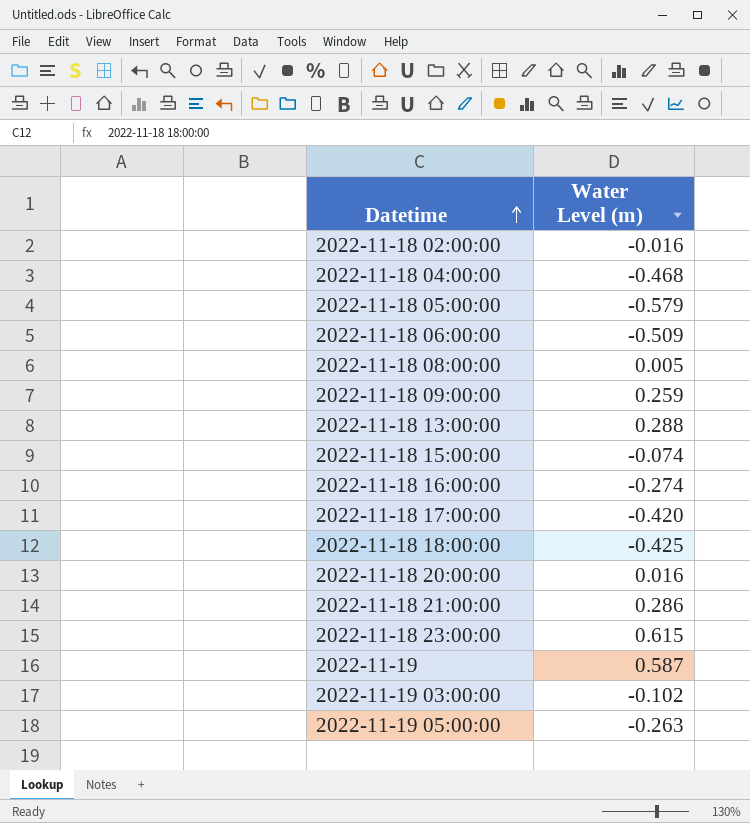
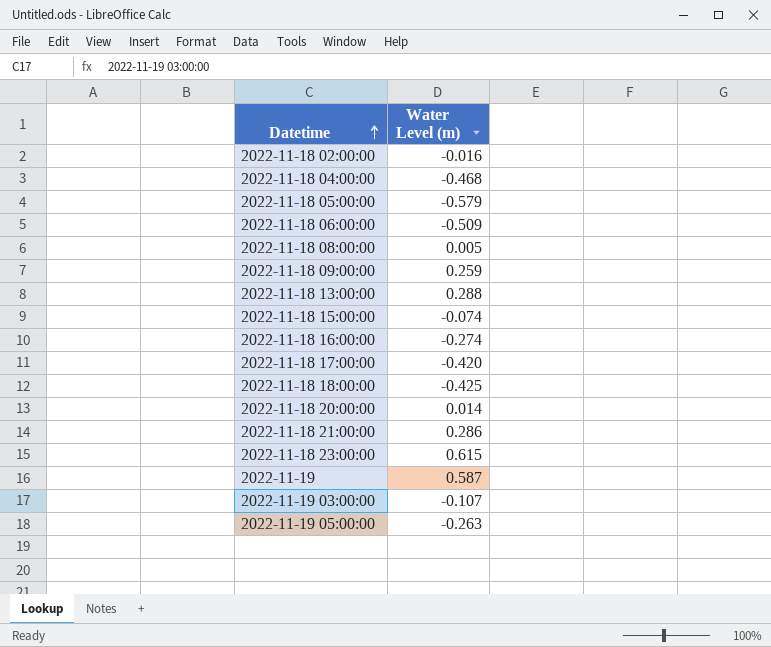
2022-11-18 20:00:00 | Water Level (m): 0.016 -> 0.014
2022-11-19 03:00:00 | Water Level (m): -0.102 -> -0.107

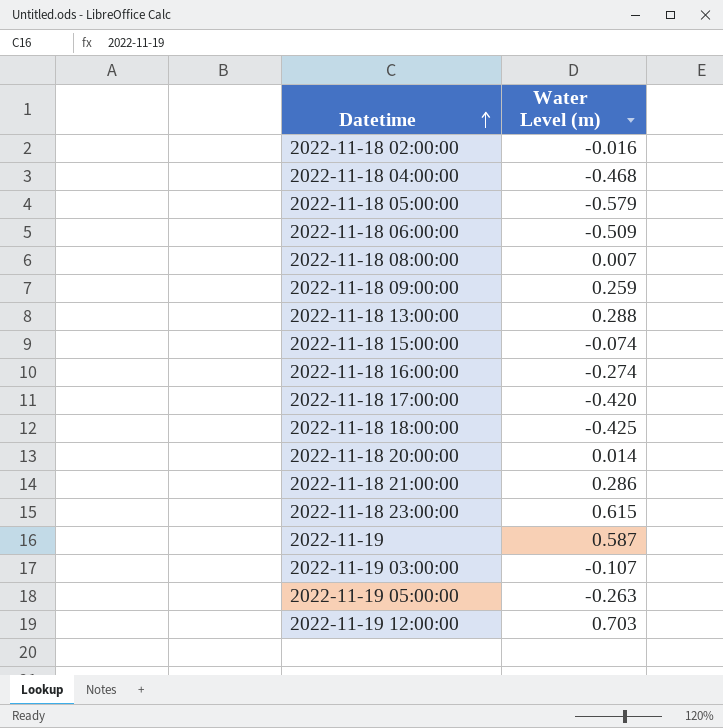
2022-11-18 08:00:00 | Water Level (m): 0.005 -> 0.007
row 2022-11-19 12:00:00: none -> 0.703

